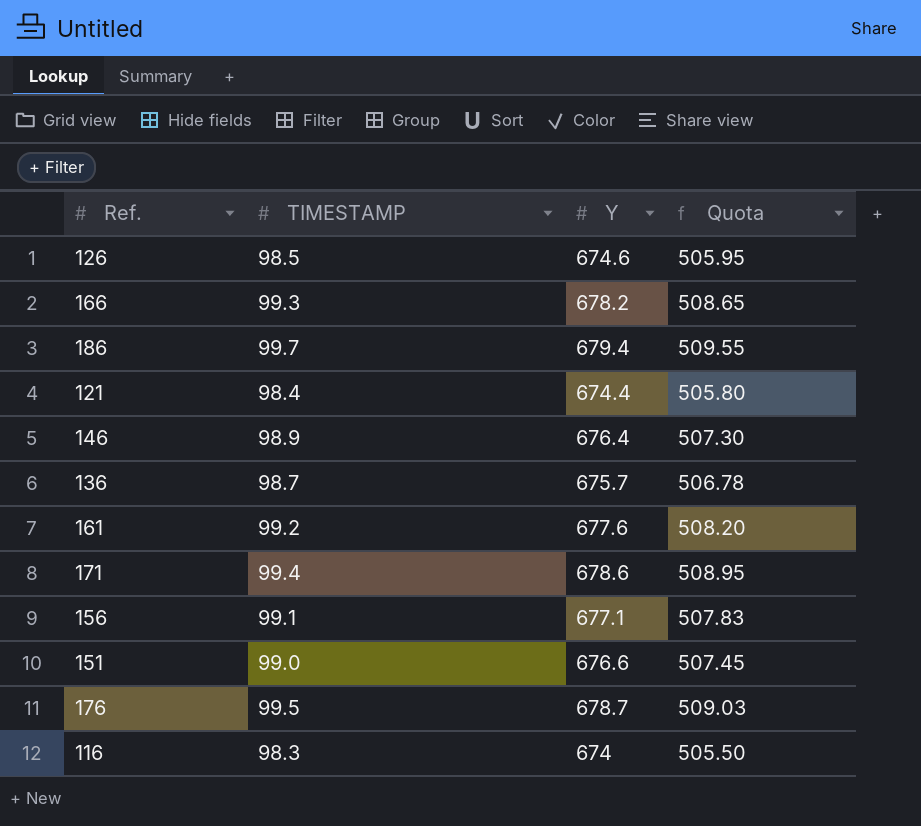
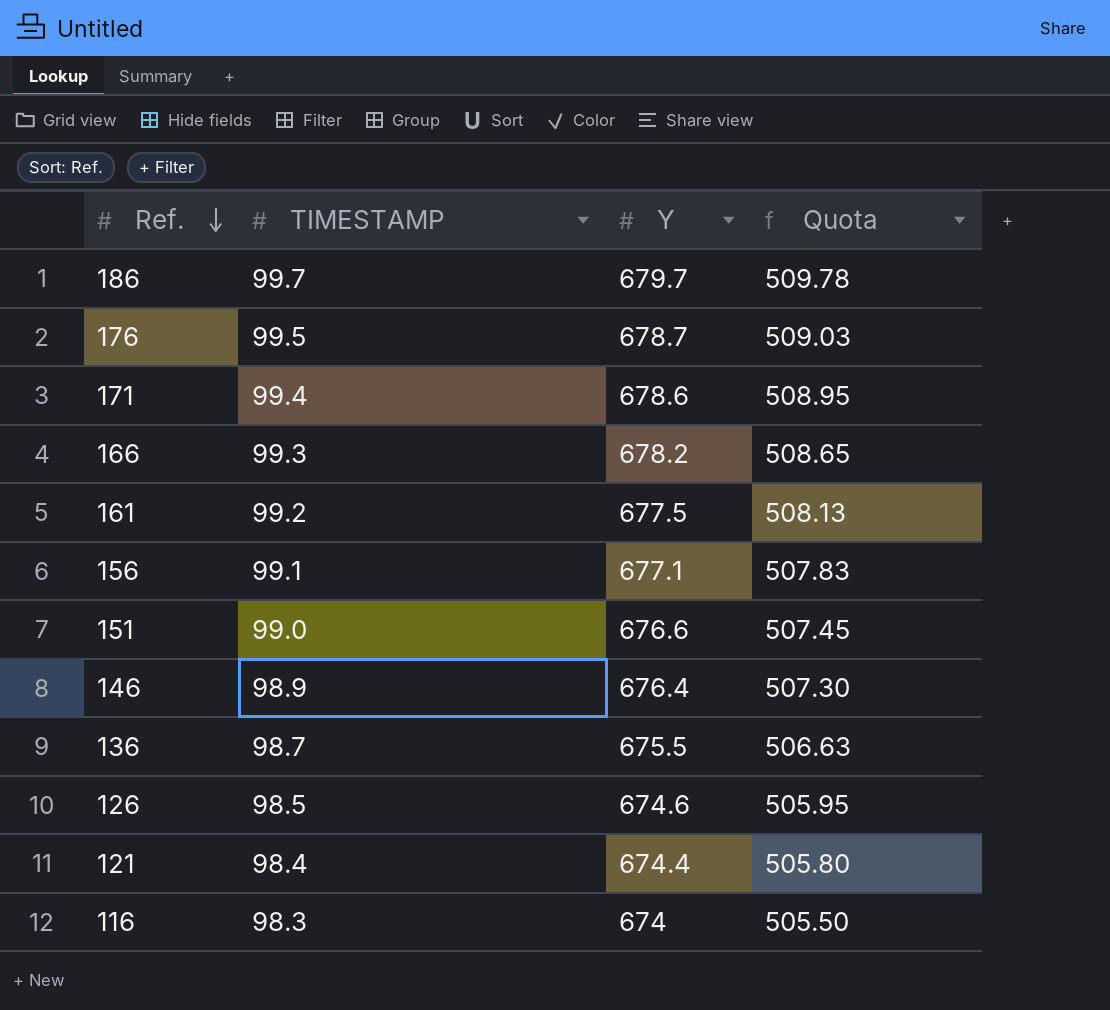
row order: none -> Ref. descending
186 | Y: 679.4 -> 679.7
186 | Quota: 509.55 -> 509.78
161 | Y: 677.6 -> 677.5
161 | Quota: 508.20 -> 508.13
136 | Y: 675.7 -> 675.5
136 | Quota: 506.78 -> 506.63

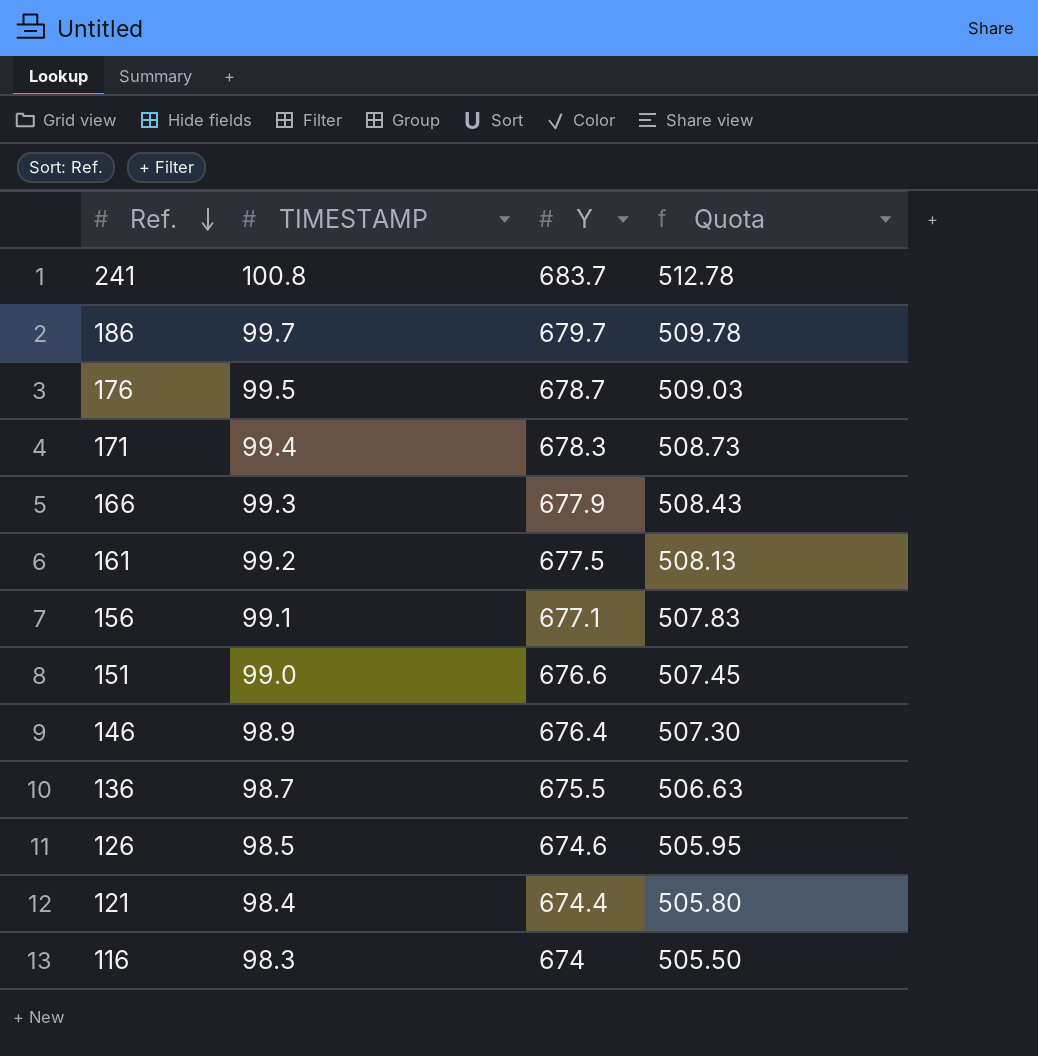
row 241: none -> 100.8 | 683.7 | 512.78
171 | Y: 678.6 -> 678.3
171 | Quota: 508.95 -> 508.73
166 | Y: 678.2 -> 677.9
166 | Quota: 508.65 -> 508.43

